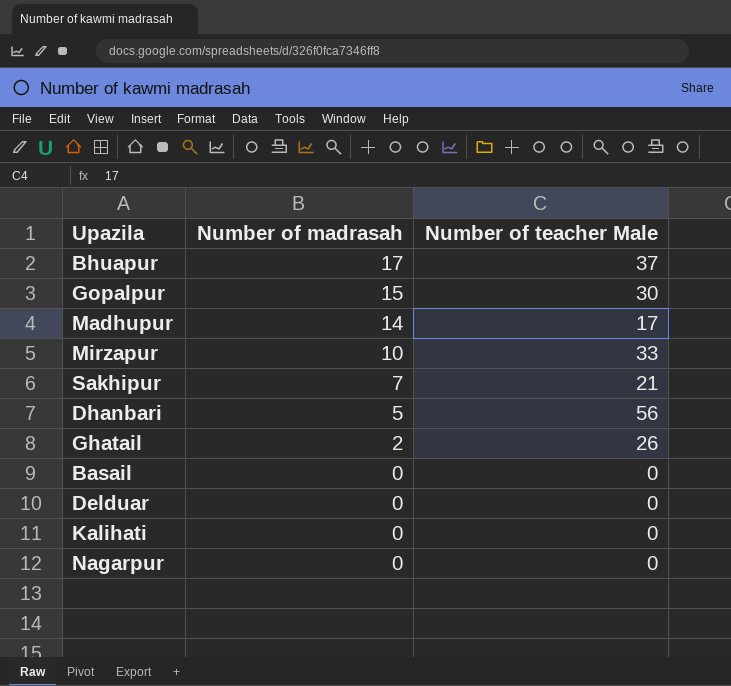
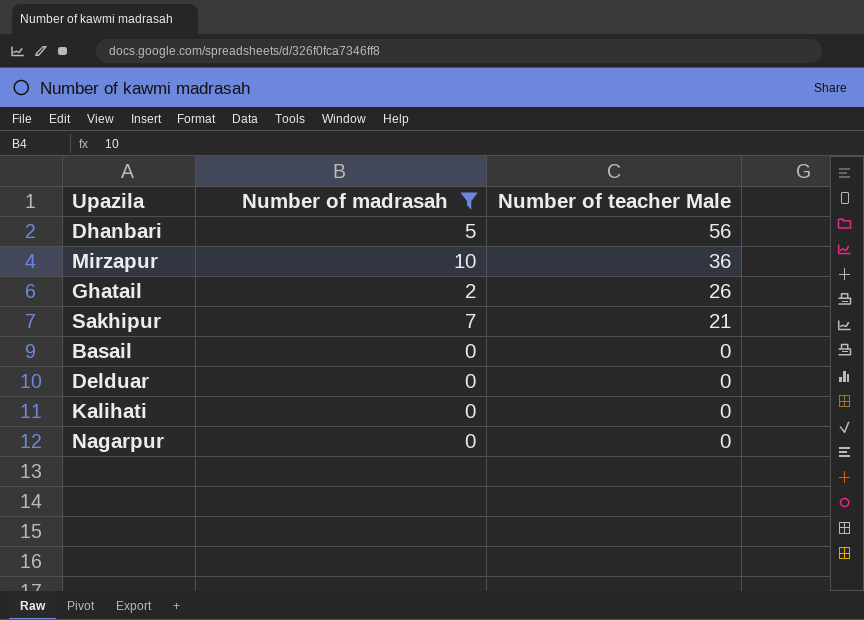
filter: none -> Number of madrasah <= 10
row order: Number of madrasah descending -> Number of teacher Male descending
Mirzapur | Number of teacher Male: 33 -> 36

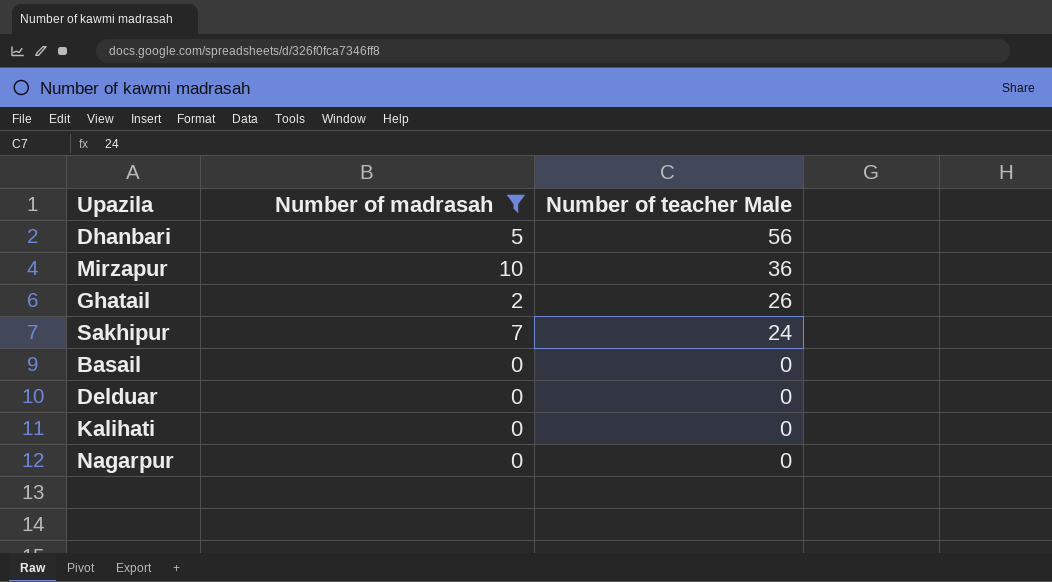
Sakhipur | Number of teacher Male: 21 -> 24

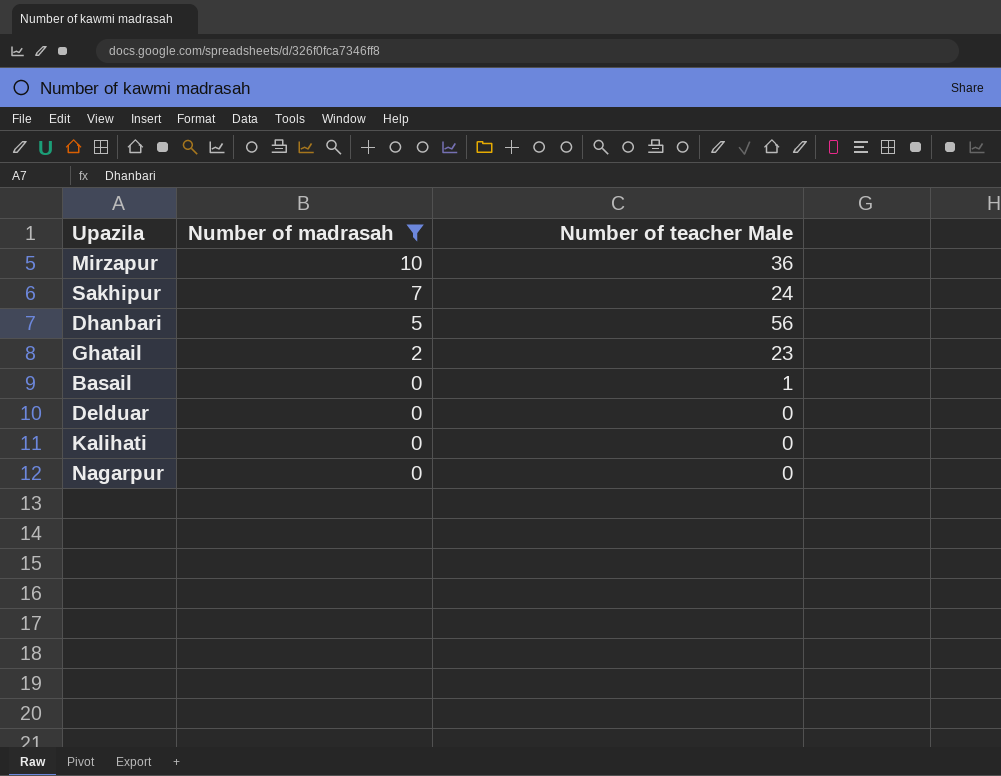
row order: Number of teacher Male descending -> Number of madrasah descending
Ghatail | Number of teacher Male: 26 -> 23
Basail | Number of teacher Male: 0 -> 1

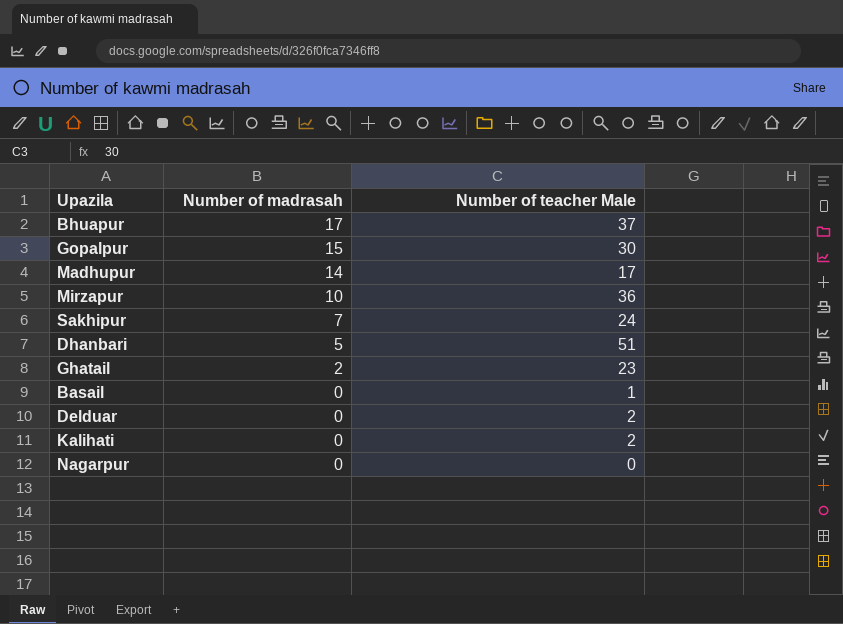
filter: Number of madrasah <= 10 -> none
Dhanbari | Number of teacher Male: 56 -> 51
Delduar | Number of teacher Male: 0 -> 2
Kalihati | Number of teacher Male: 0 -> 2

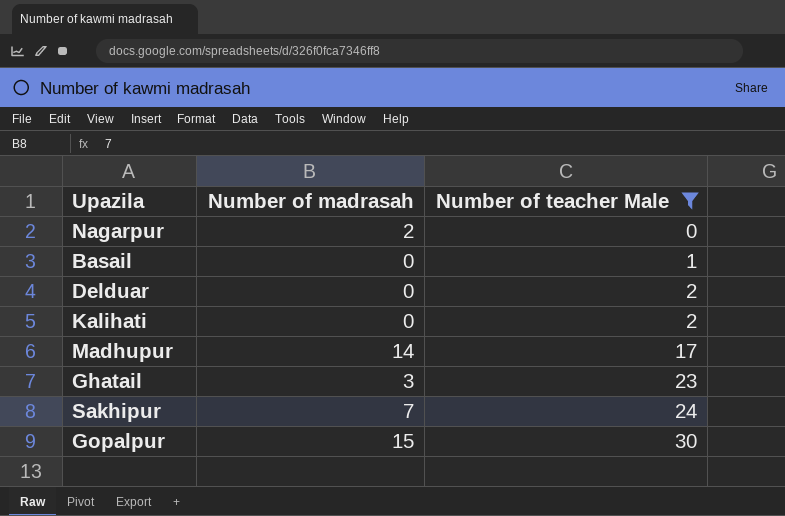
filter: none -> Number of teacher Male <= 30
row order: Number of madrasah descending -> Number of teacher Male ascending
Nagarpur | Number of madrasah: 0 -> 2
Ghatail | Number of madrasah: 2 -> 3

